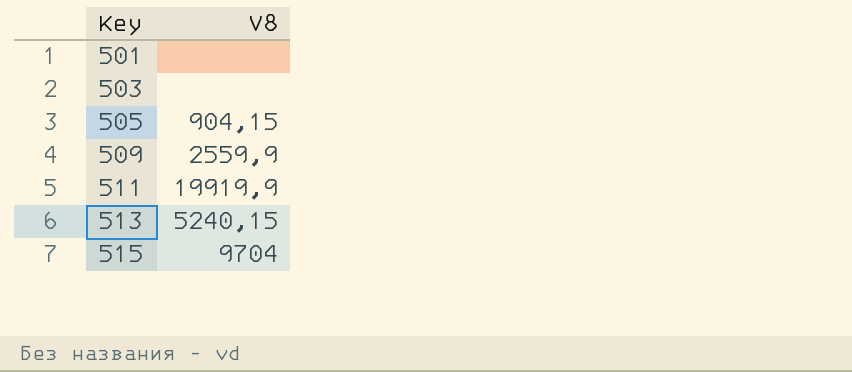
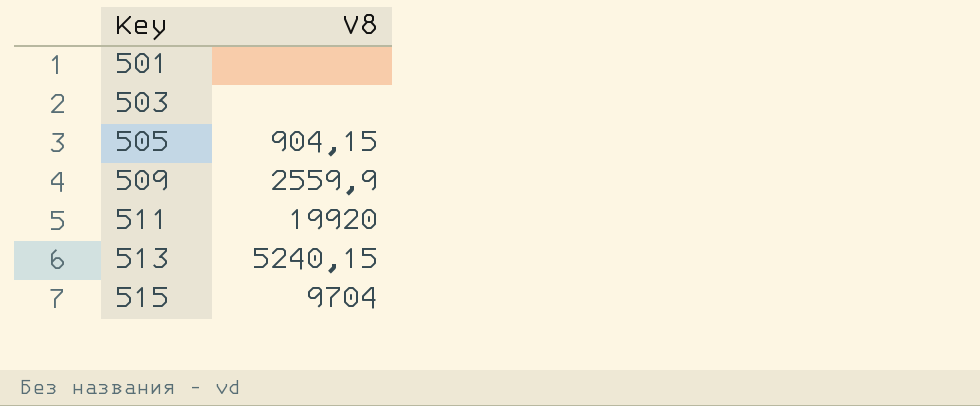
511 | V8: 19919,9 -> 19920

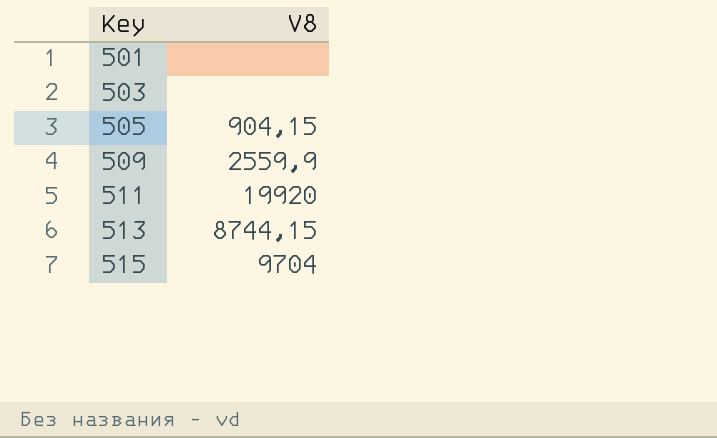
513 | V8: 5240,15 -> 8744,15

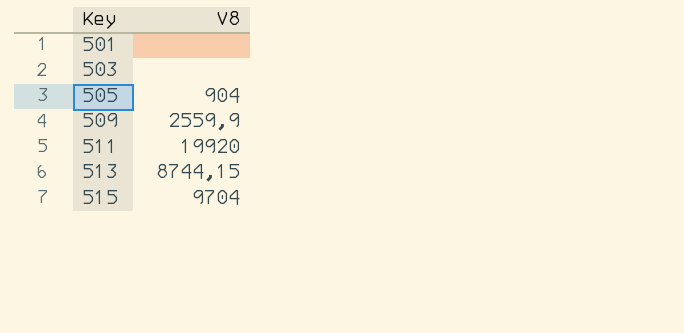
505 | V8: 904,15 -> 904

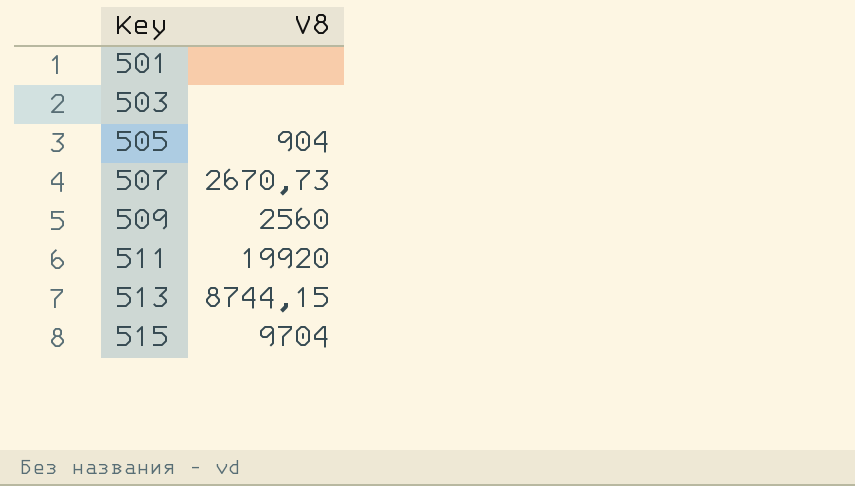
row 507: none -> 2670,73
509 | V8: 2559,9 -> 2560

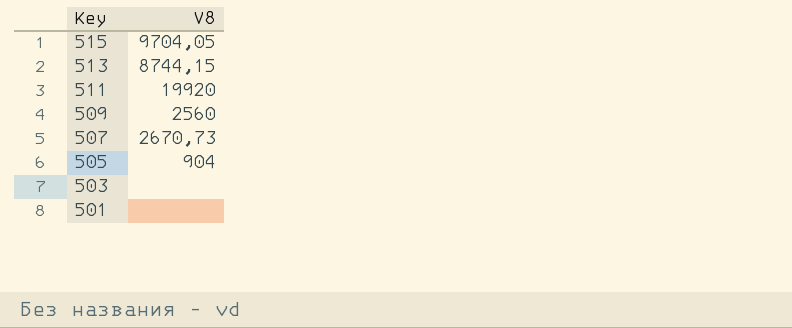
row order: Key ascending -> Key descending
515 | V8: 9704 -> 9704,05

